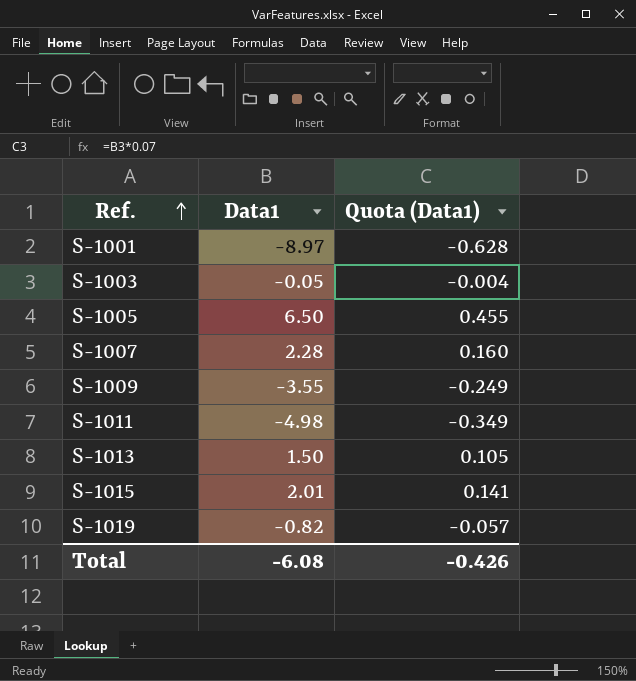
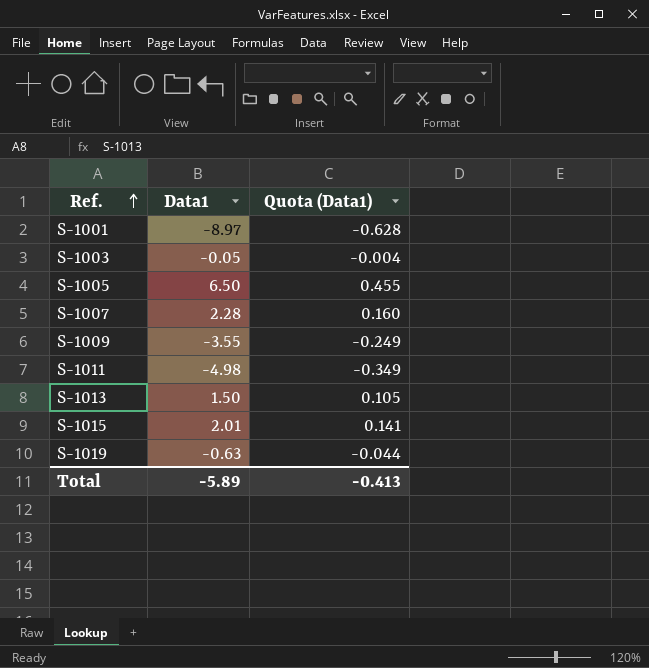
S-1019 | Data1: -0.82 -> -0.63
S-1019 | Quota (Data1): -0.057 -> -0.044
Total | Data1: -6.08 -> -5.89
Total | Quota (Data1): -0.426 -> -0.413

